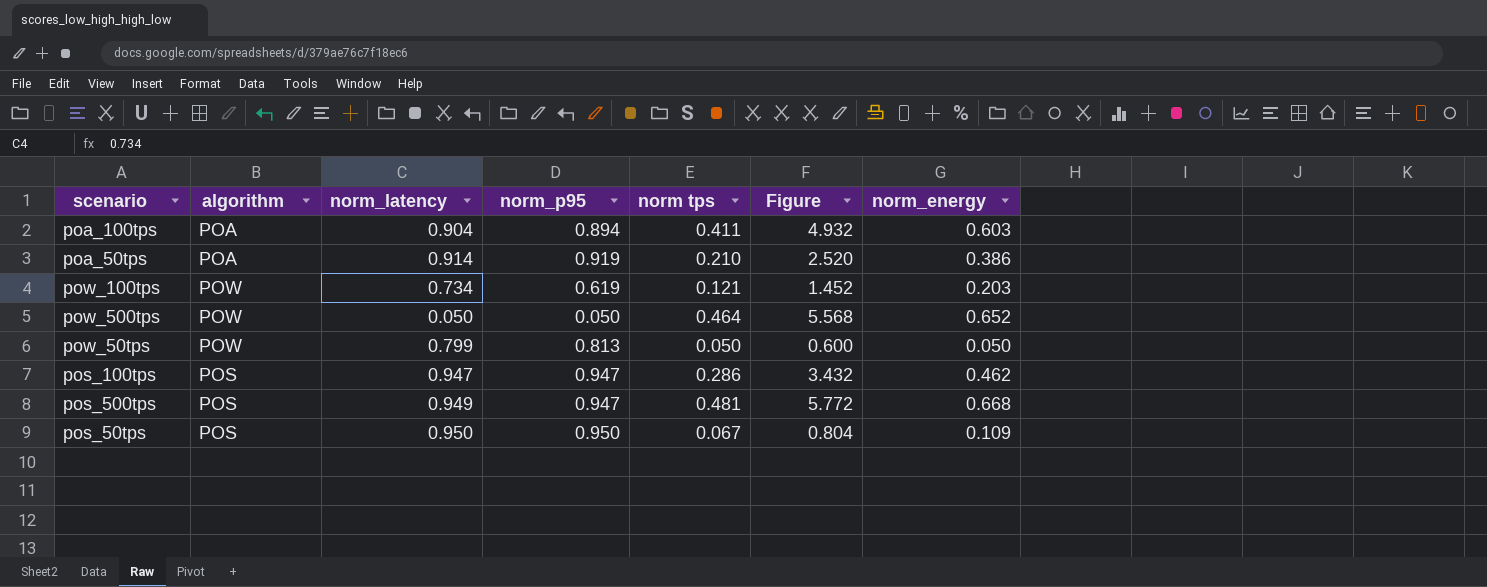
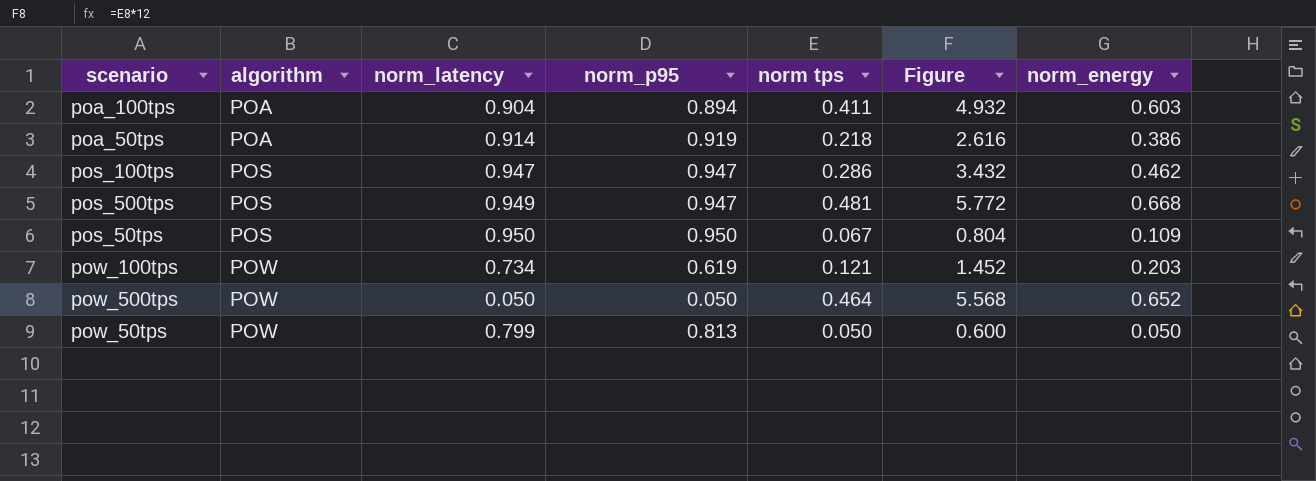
row order: none -> algorithm ascending
poa_50tps | norm tps: 0.210 -> 0.218
poa_50tps | Figure: 2.520 -> 2.616

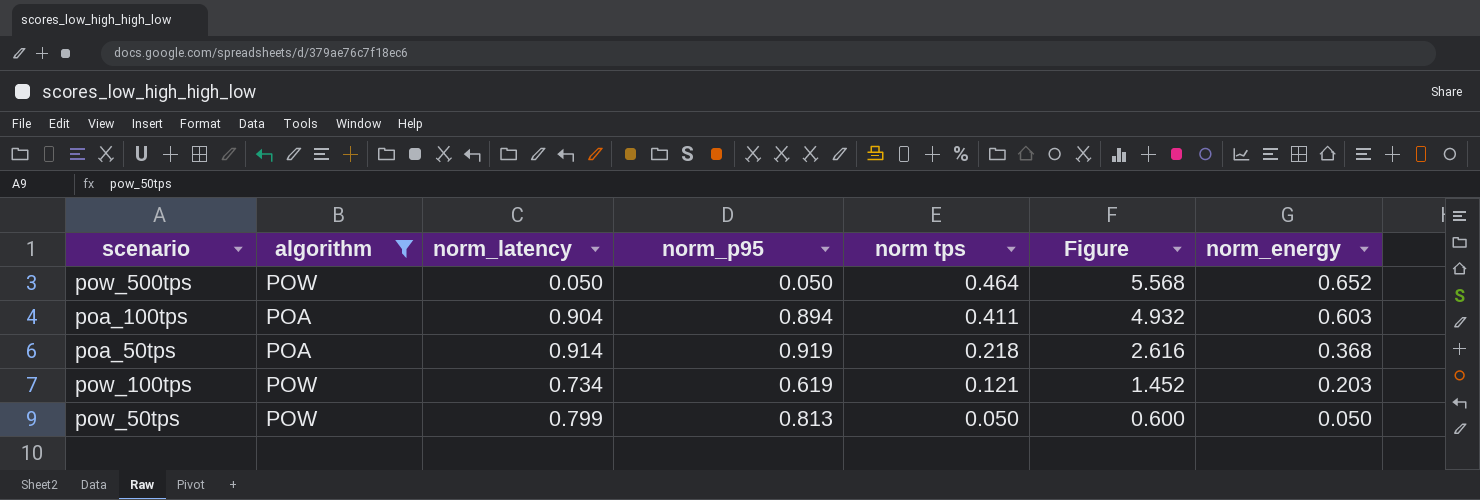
filter: none -> algorithm != POS
row order: algorithm ascending -> norm tps descending
poa_50tps | norm_energy: 0.386 -> 0.368

